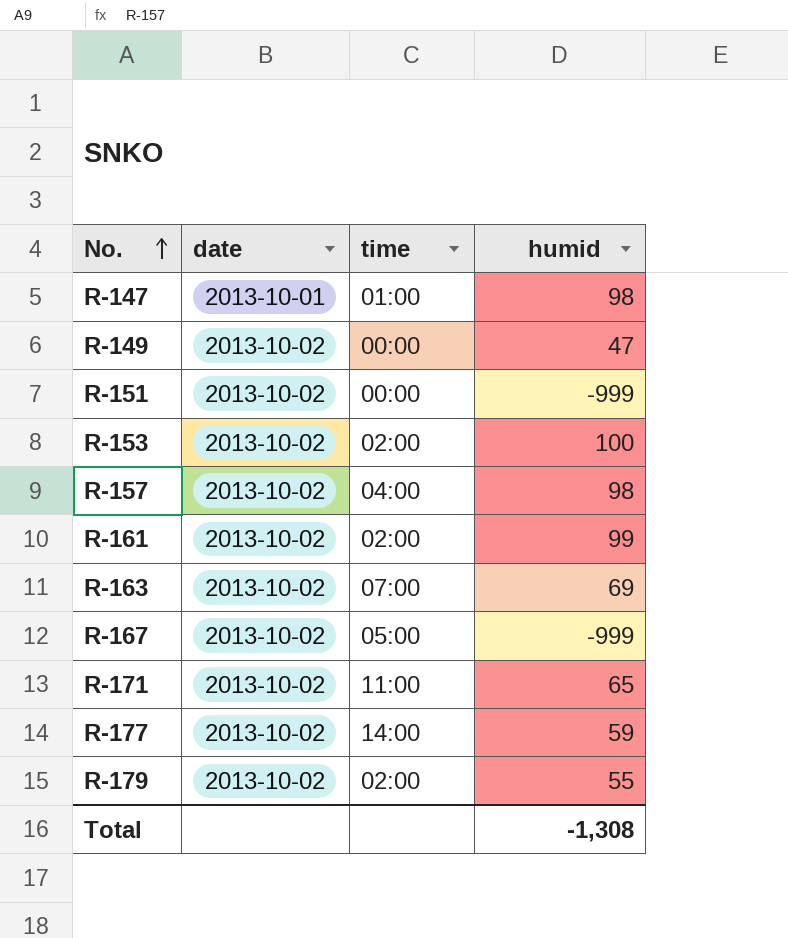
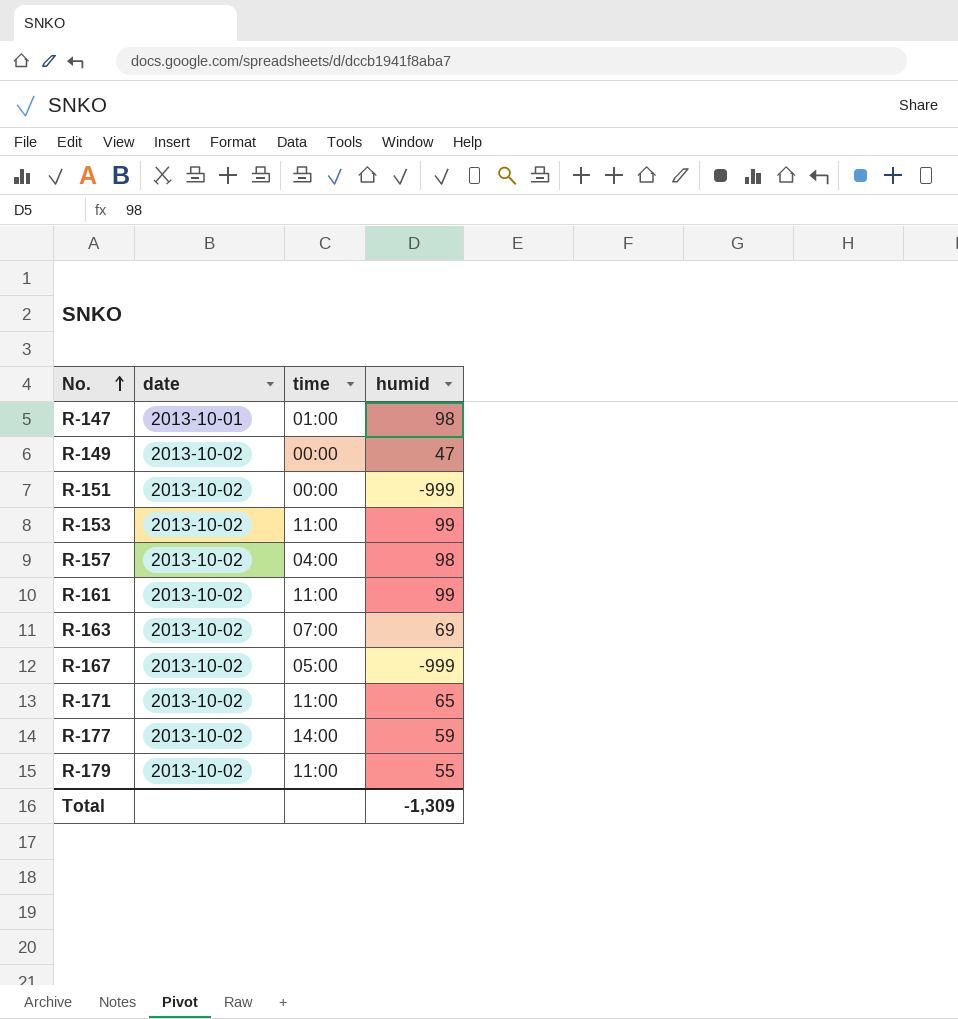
R-153 | time: 02:00 -> 11:00
R-153 | humid: 100 -> 99
R-161 | time: 02:00 -> 11:00
R-179 | time: 02:00 -> 11:00
Total | humid: -1,308 -> -1,309

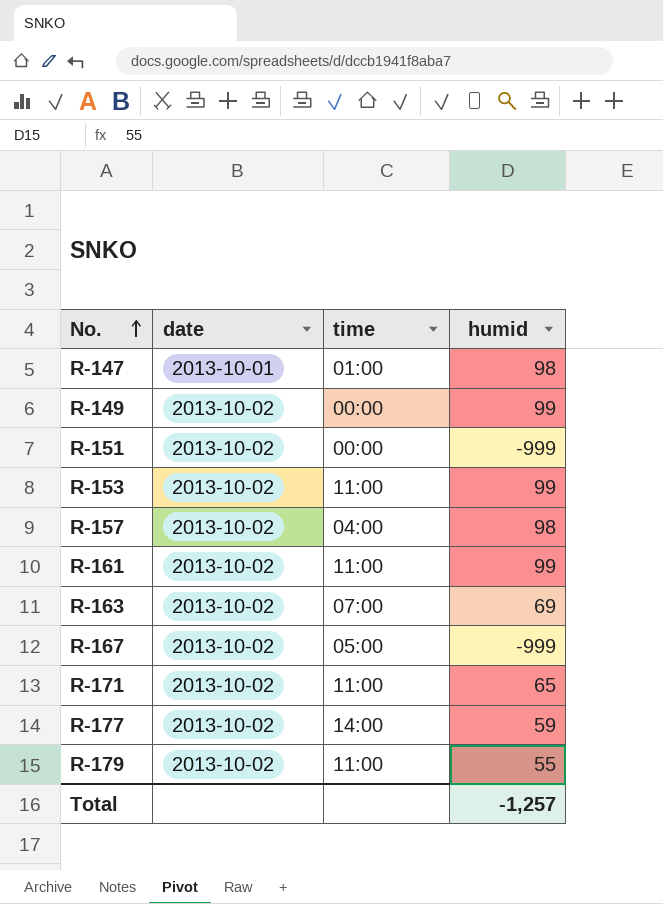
R-149 | humid: 47 -> 99
Total | humid: -1,309 -> -1,257

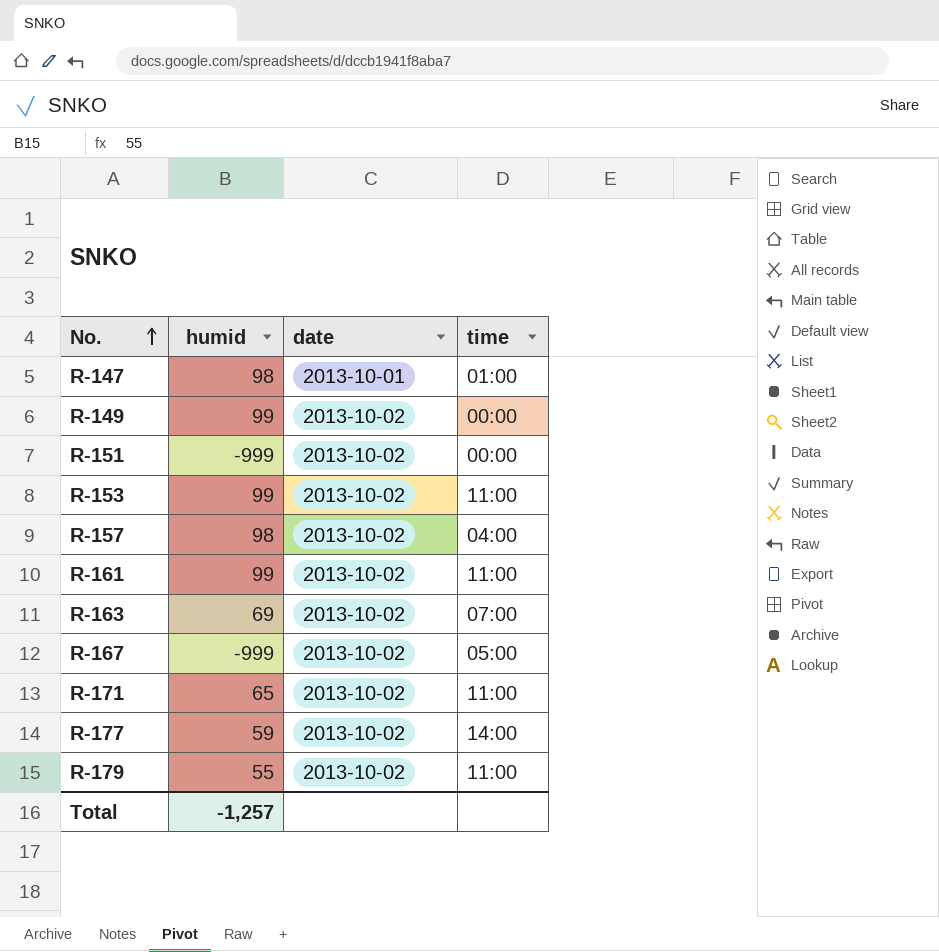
column humid | position: 4 -> 2

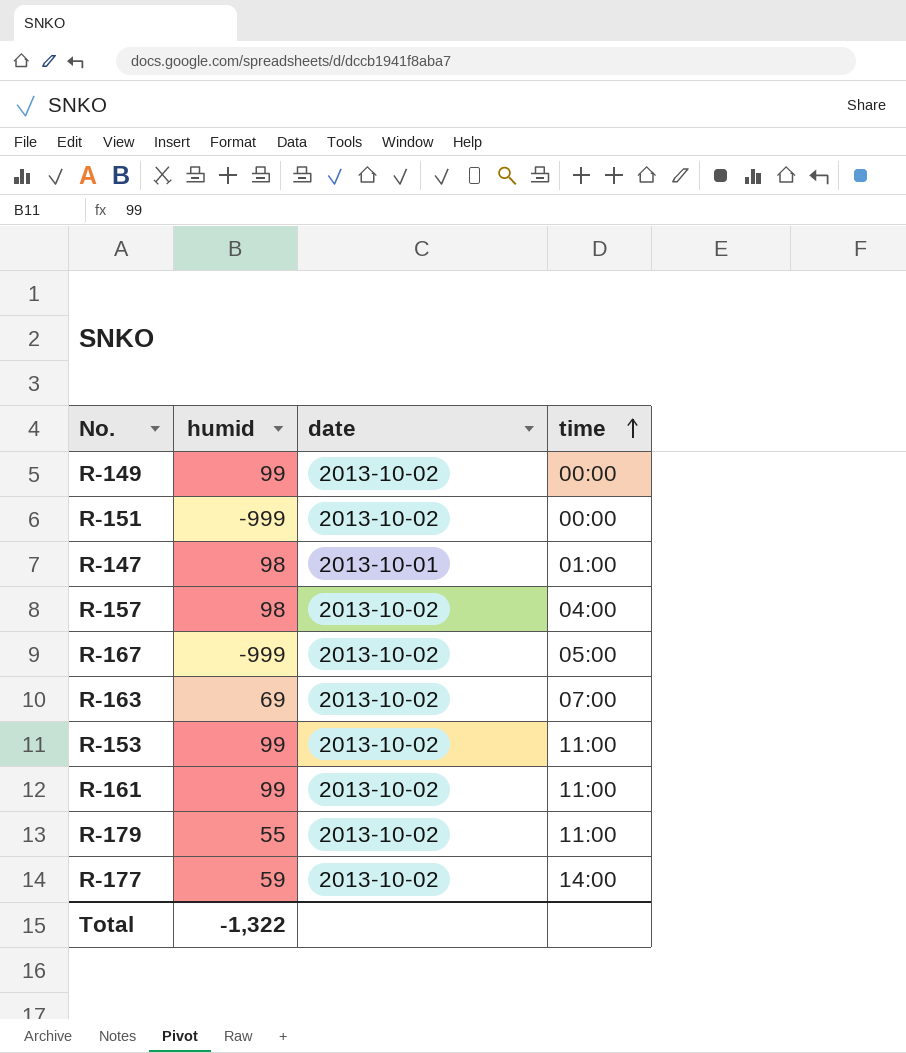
row order: No. ascending -> time ascending
row R-171: 65 | 2013-10-02 | 11:00 -> none
Total | humid: -1,257 -> -1,322

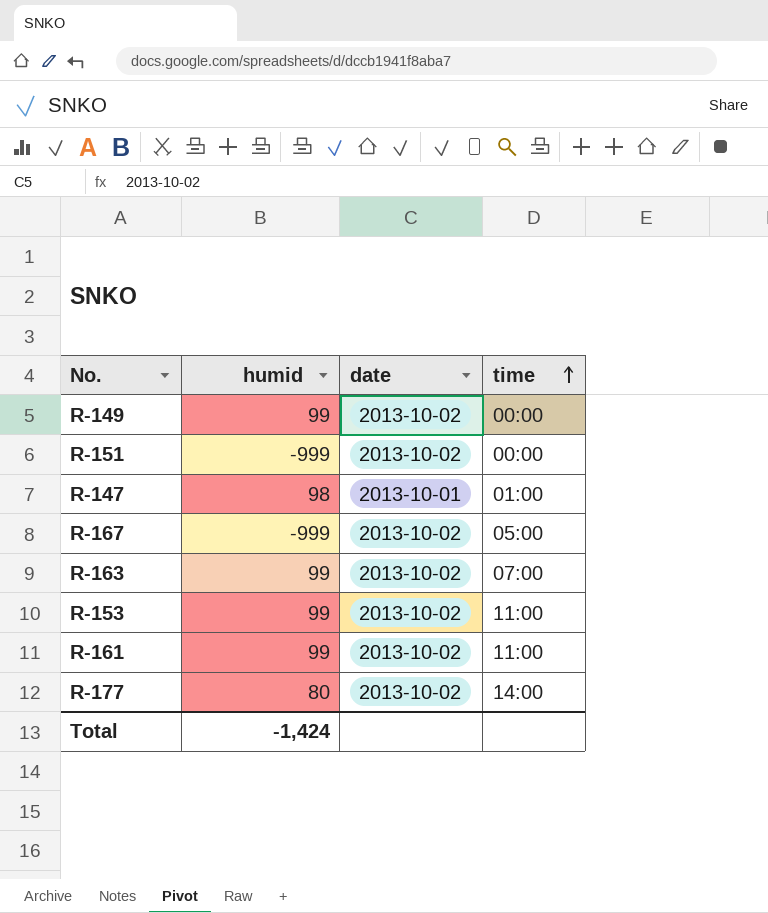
row R-157: 98 | 2013-10-02 | 04:00 -> none
row R-179: 55 | 2013-10-02 | 11:00 -> none
R-163 | humid: 69 -> 99
R-177 | humid: 59 -> 80
Total | humid: -1,322 -> -1,424

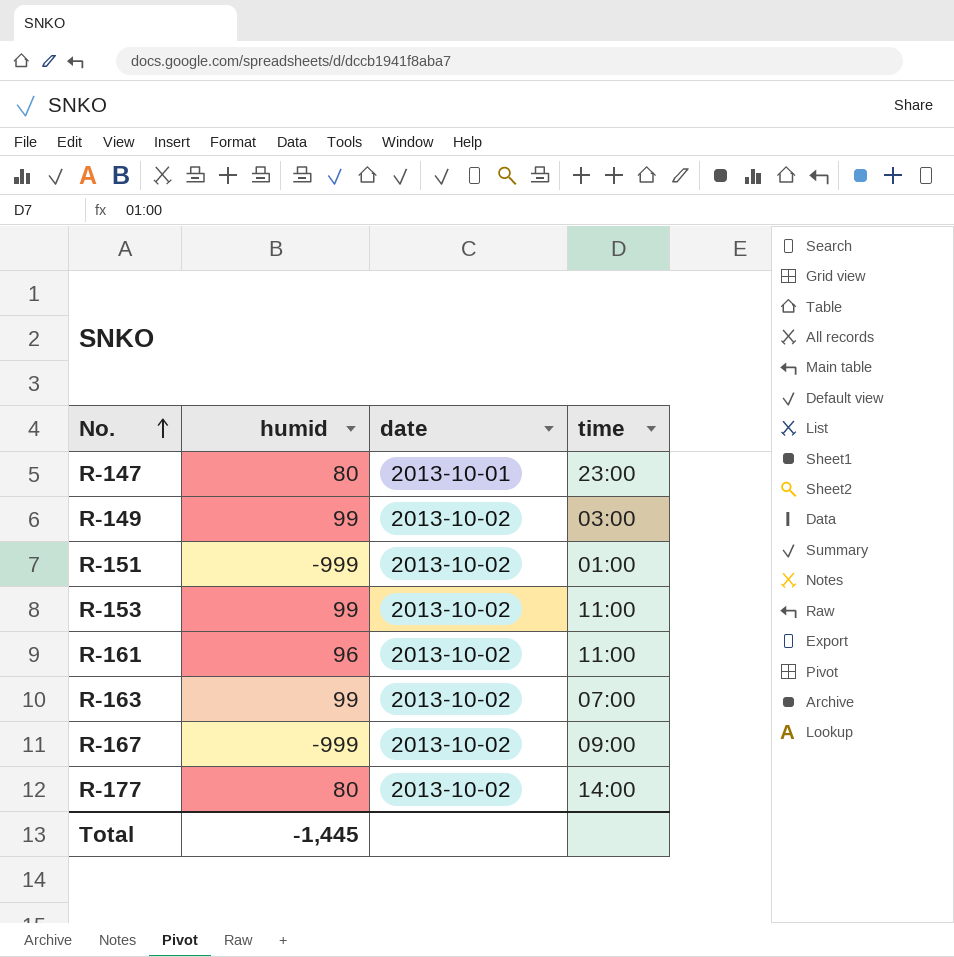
row order: time ascending -> No. ascending
R-147 | humid: 98 -> 80
R-147 | time: 01:00 -> 23:00
R-149 | time: 00:00 -> 03:00
R-151 | time: 00:00 -> 01:00
R-161 | humid: 99 -> 96
R-167 | time: 05:00 -> 09:00
Total | humid: -1,424 -> -1,445

